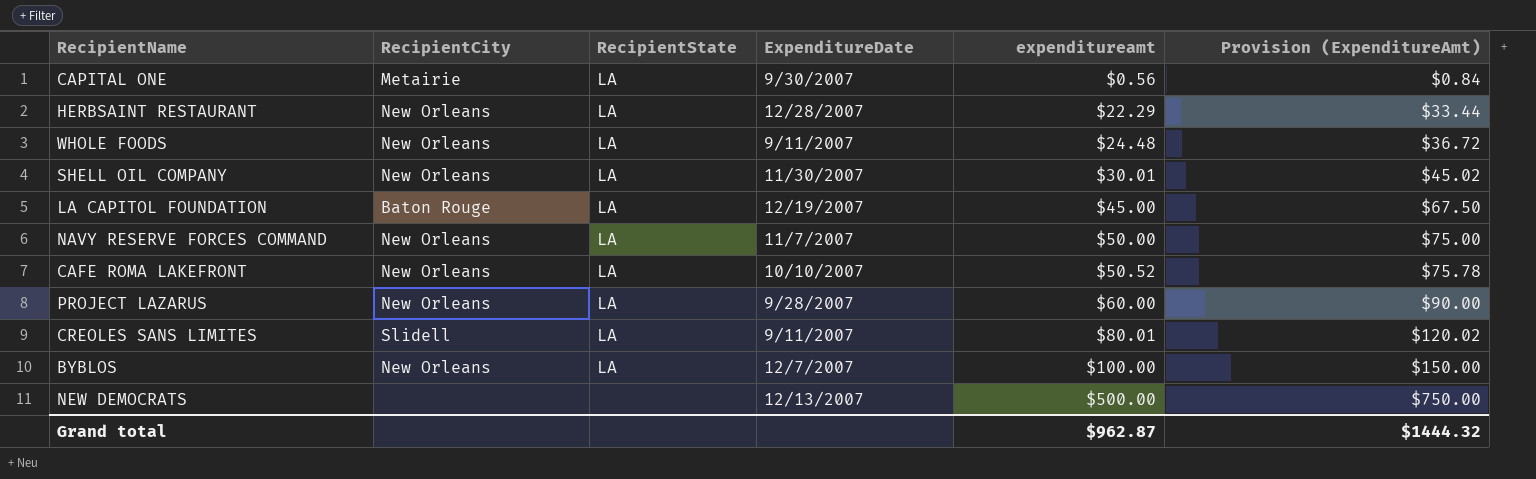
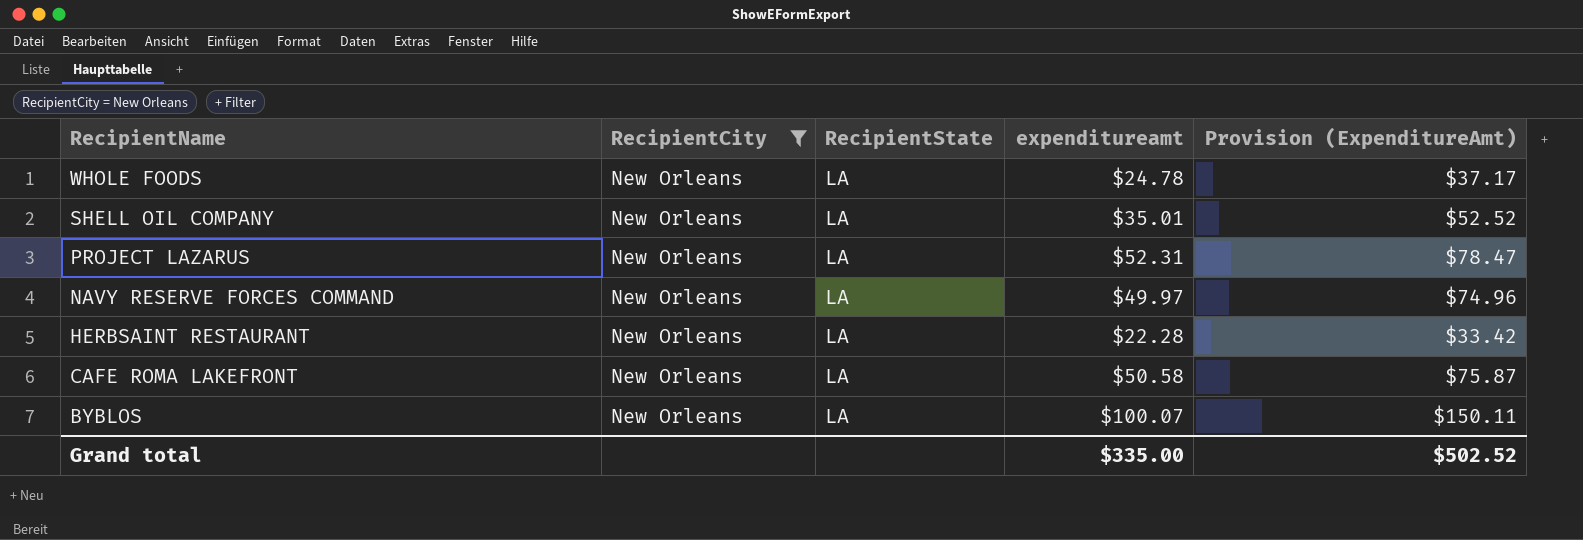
filter: none -> RecipientCity = New Orleans
row order: expenditureamt ascending -> RecipientName descending
column ExpenditureDate | position: 4 -> none
WHOLE FOODS | expenditureamt: $24.48 -> $24.78
WHOLE FOODS | Provision (ExpenditureAmt): $36.72 -> $37.17
SHELL OIL COMPANY | expenditureamt: $30.01 -> $35.01
SHELL OIL COMPANY | Provision (ExpenditureAmt): $45.02 -> $52.52
PROJECT LAZARUS | expenditureamt: $60.00 -> $52.31
PROJECT LAZARUS | Provision (ExpenditureAmt): $90.00 -> $78.47
NAVY RESERVE FORCES COMMAND | expenditureamt: $50.00 -> $49.97
NAVY RESERVE FORCES COMMAND | Provision (ExpenditureAmt): $75.00 -> $74.96
HERBSAINT RESTAURANT | expenditureamt: $22.29 -> $22.28
HERBSAINT RESTAURANT | Provision (ExpenditureAmt): $33.44 -> $33.42
CAFE ROMA LAKEFRONT | expenditureamt: $50.52 -> $50.58
CAFE ROMA LAKEFRONT | Provision (ExpenditureAmt): $75.78 -> $75.87
BYBLOS | expenditureamt: $100.00 -> $100.07
BYBLOS | Provision (ExpenditureAmt): $150.00 -> $150.11
Grand total | expenditureamt: $962.87 -> $335.00
Grand total | Provision (ExpenditureAmt): $1444.32 -> $502.52

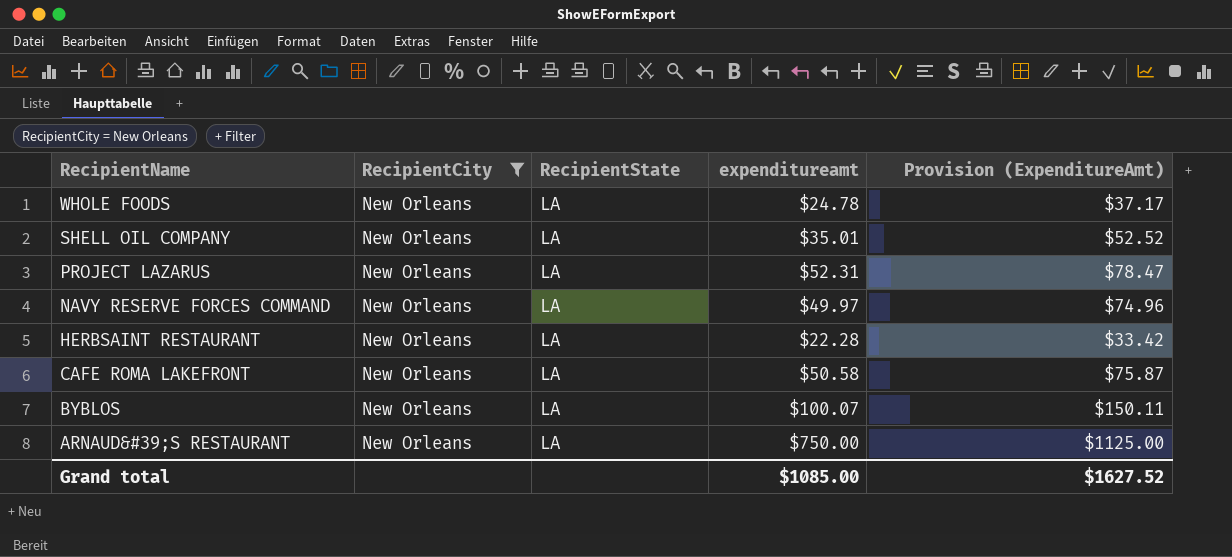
row ARNAUD&#39;S RESTAURANT: none -> New Orleans | LA | $750.00 | $1125.00
Grand total | expenditureamt: $335.00 -> $1085.00
Grand total | Provision (ExpenditureAmt): $502.52 -> $1627.52

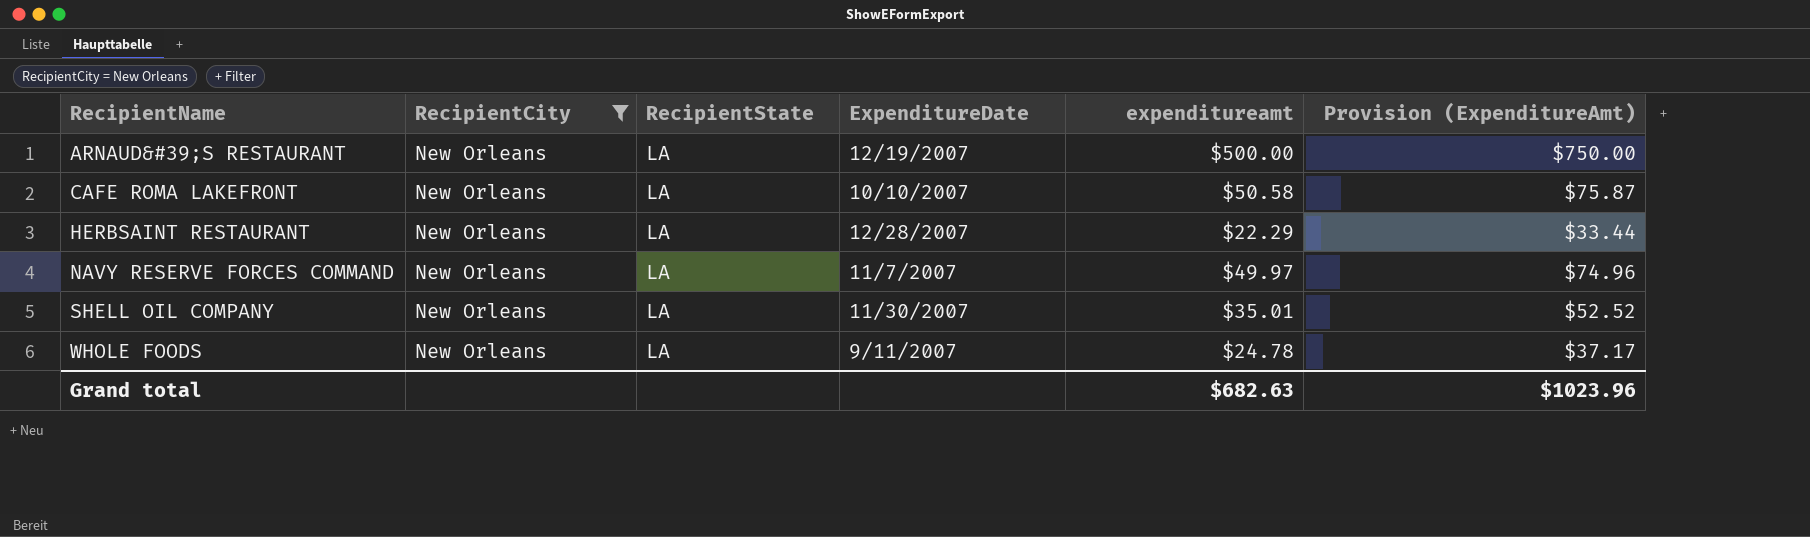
row order: RecipientName descending -> RecipientName ascending
column ExpenditureDate | position: none -> 4
row PROJECT LAZARUS: New Orleans | LA | $52.31 | $78.47 -> none
row BYBLOS: New Orleans | LA | $100.07 | $150.11 -> none
ARNAUD&#39;S RESTAURANT | expenditureamt: $750.00 -> $500.00
ARNAUD&#39;S RESTAURANT | Provision (ExpenditureAmt): $1125.00 -> $750.00
HERBSAINT RESTAURANT | expenditureamt: $22.28 -> $22.29
HERBSAINT RESTAURANT | Provision (ExpenditureAmt): $33.42 -> $33.44
Grand total | expenditureamt: $1085.00 -> $682.63
Grand total | Provision (ExpenditureAmt): $1627.52 -> $1023.96

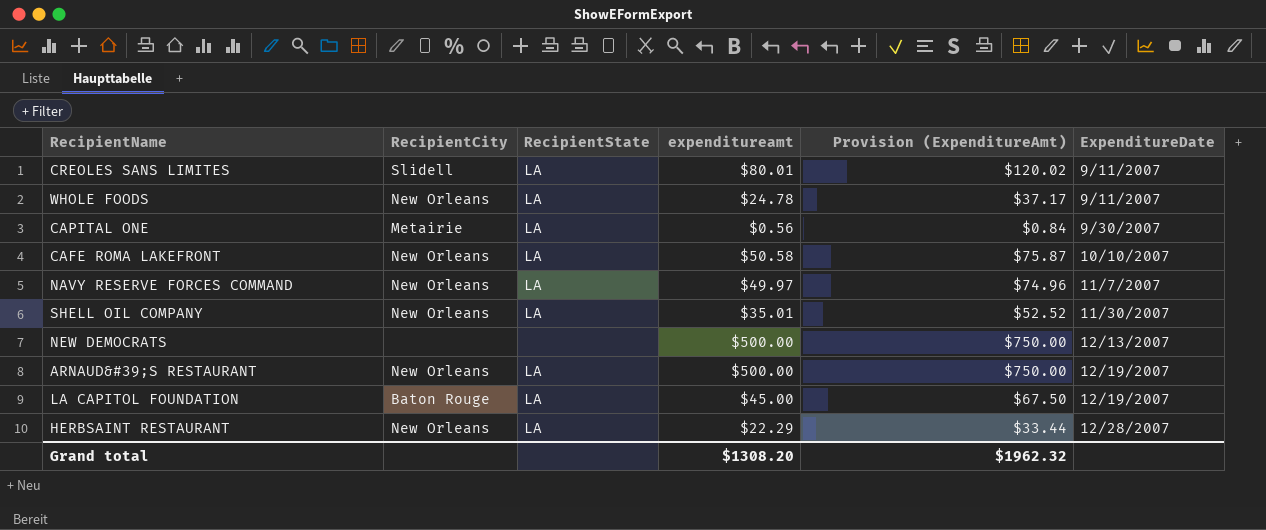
filter: RecipientCity = New Orleans -> none
row order: RecipientName ascending -> ExpenditureDate ascending
column ExpenditureDate | position: 4 -> 6
Grand total | expenditureamt: $682.63 -> $1308.20
Grand total | Provision (ExpenditureAmt): $1023.96 -> $1962.32

